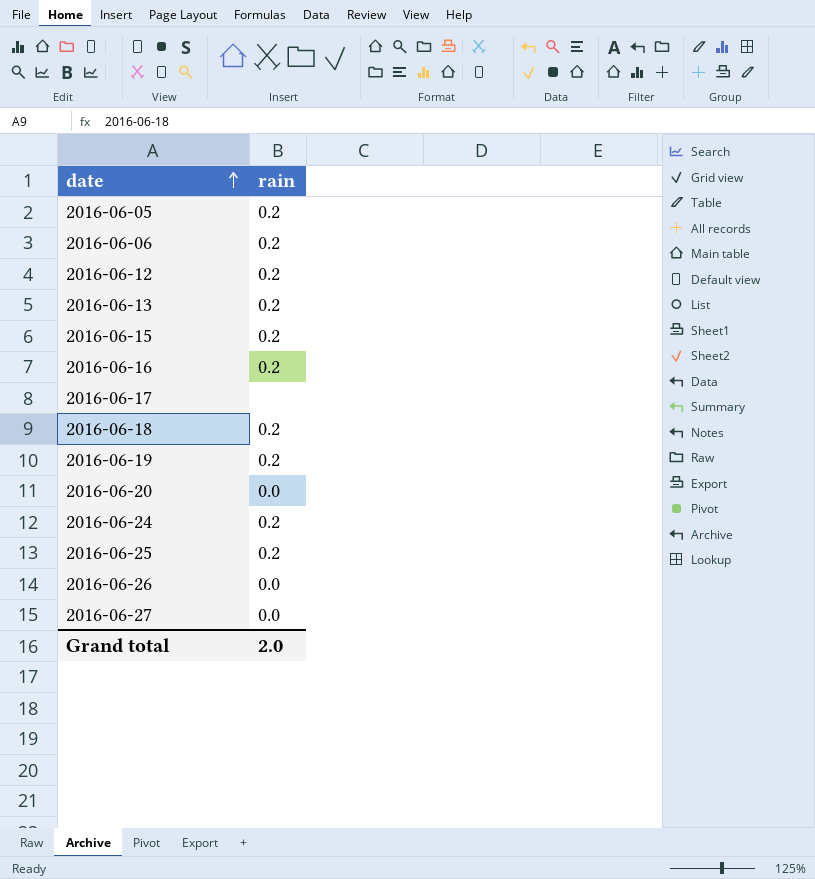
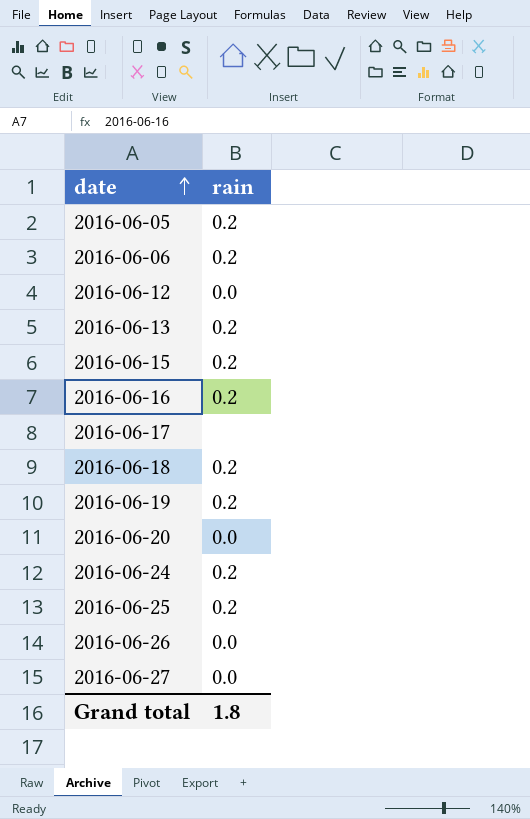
2016-06-12 | rain: 0.2 -> 0.0
Grand total | rain: 2.0 -> 1.8

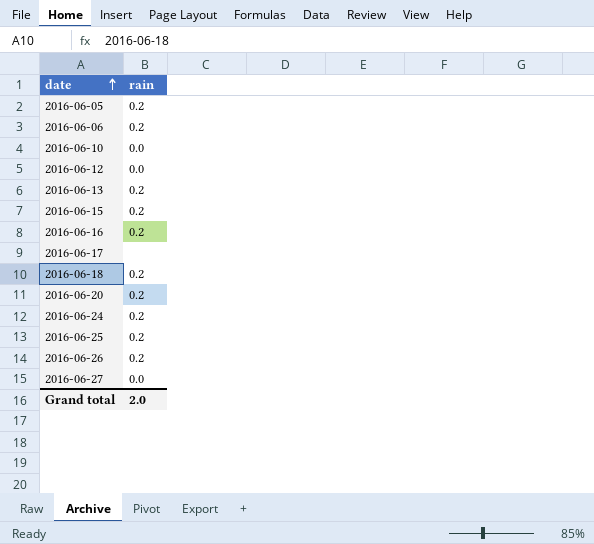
row 2016-06-19: 0.2 -> none
row 2016-06-10: none -> 0.0
2016-06-20 | rain: 0.0 -> 0.2
2016-06-26 | rain: 0.0 -> 0.2
Grand total | rain: 1.8 -> 2.0

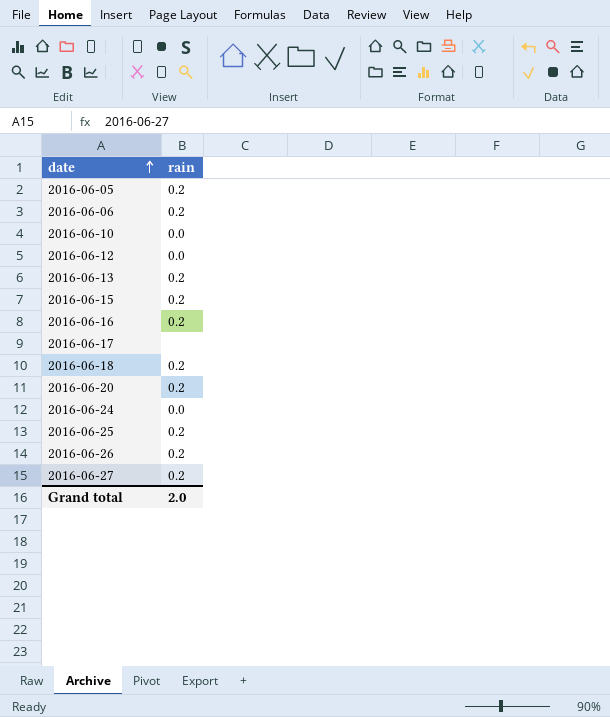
2016-06-24 | rain: 0.2 -> 0.0
2016-06-27 | rain: 0.0 -> 0.2

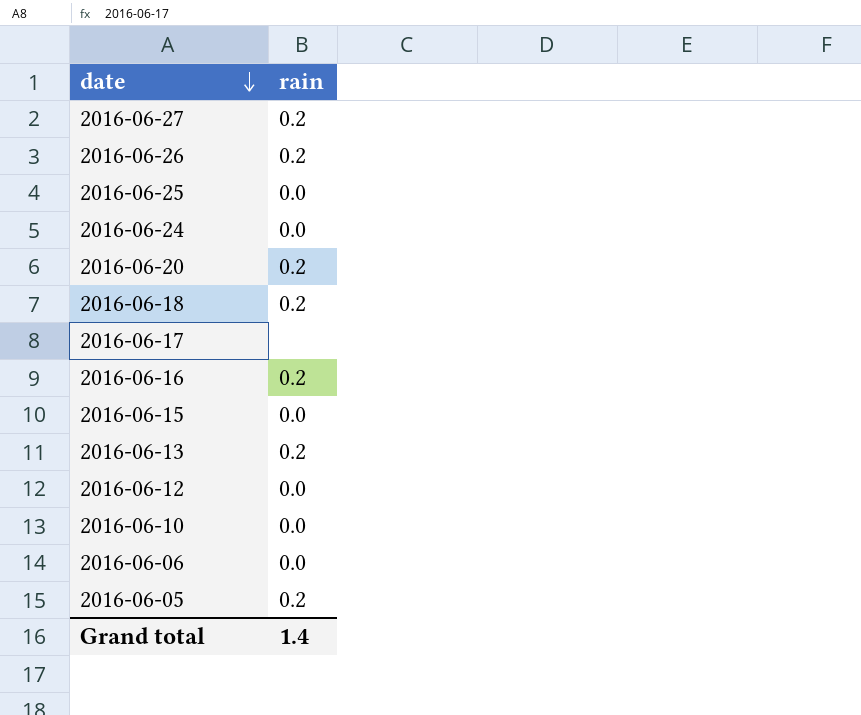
row order: date ascending -> date descending
2016-06-25 | rain: 0.2 -> 0.0
2016-06-15 | rain: 0.2 -> 0.0
2016-06-06 | rain: 0.2 -> 0.0
Grand total | rain: 2.0 -> 1.4

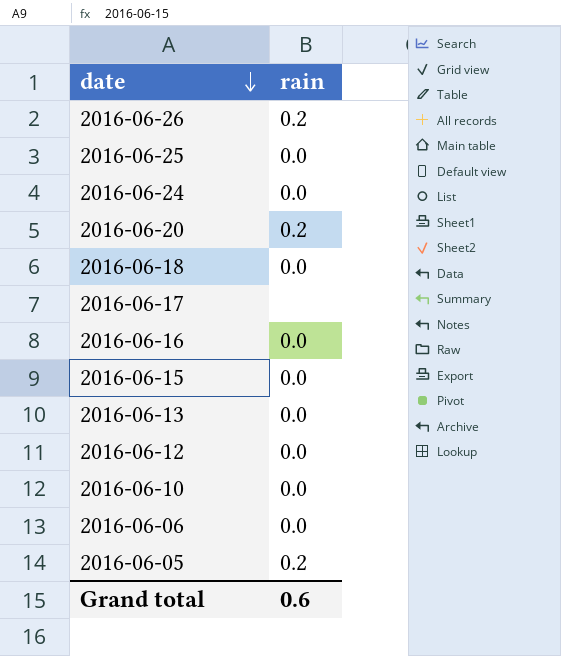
row 2016-06-27: 0.2 -> none
2016-06-18 | rain: 0.2 -> 0.0
2016-06-16 | rain: 0.2 -> 0.0
2016-06-13 | rain: 0.2 -> 0.0
Grand total | rain: 1.4 -> 0.6

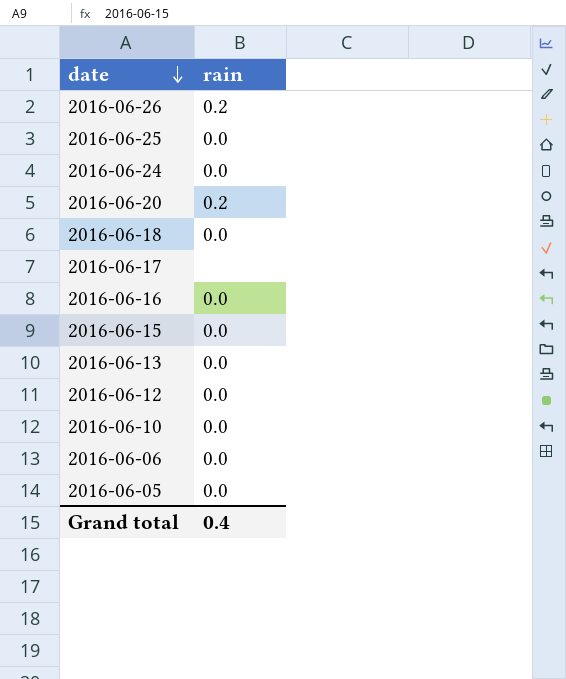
2016-06-05 | rain: 0.2 -> 0.0
Grand total | rain: 0.6 -> 0.4

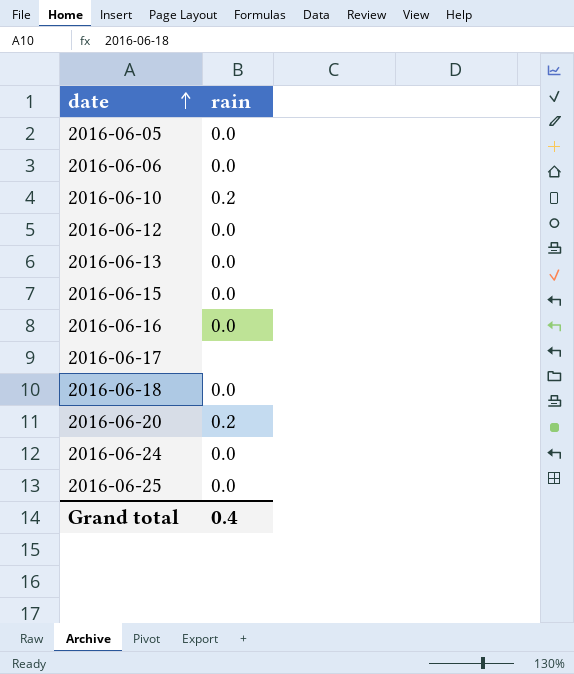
row order: date descending -> date ascending
row 2016-06-26: 0.2 -> none
2016-06-10 | rain: 0.0 -> 0.2

